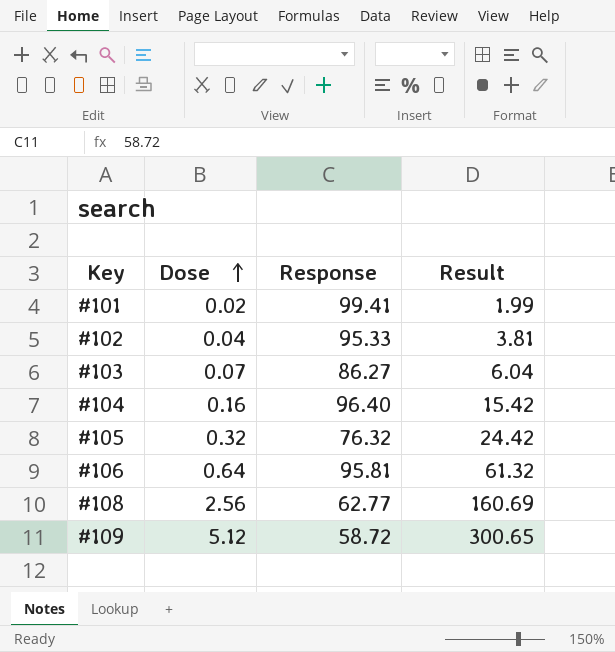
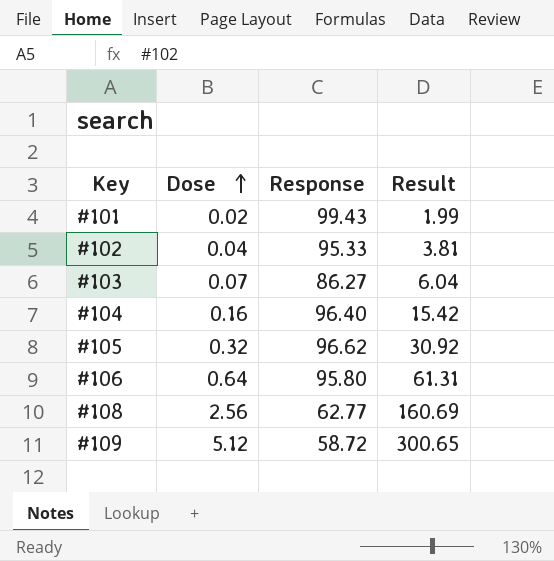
#101 | Response: 99.41 -> 99.43
#105 | Response: 76.32 -> 96.62
#105 | Result: 24.42 -> 30.92
#106 | Response: 95.81 -> 95.80
#106 | Result: 61.32 -> 61.31

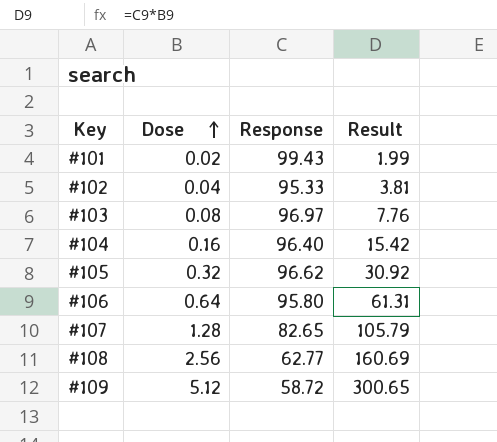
#103 | Dose: 0.07 -> 0.08
#103 | Response: 86.27 -> 96.97
#103 | Result: 6.04 -> 7.76
row #107: none -> 1.28 | 82.65 | 105.79

